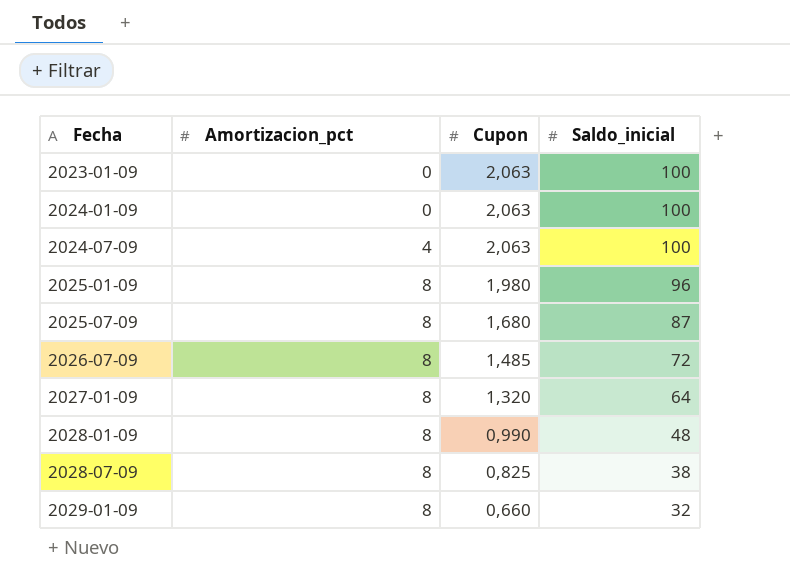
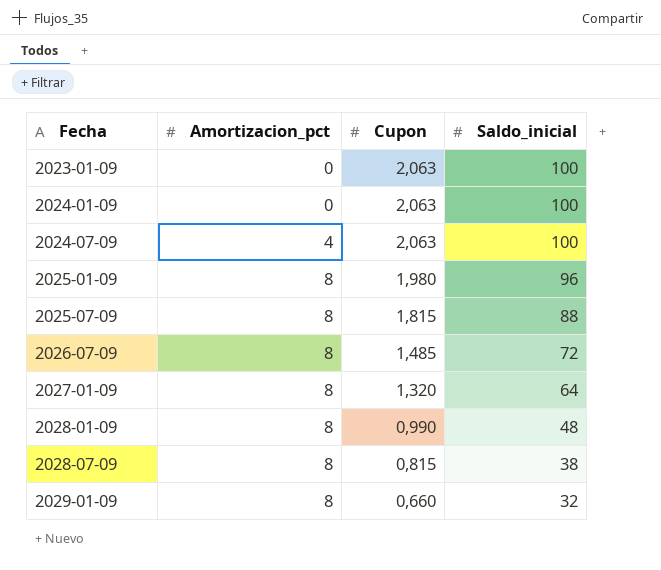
2025-07-09 | Cupon: 1,680 -> 1,815
2025-07-09 | Saldo_inicial: 87 -> 88
2028-07-09 | Cupon: 0,825 -> 0,815

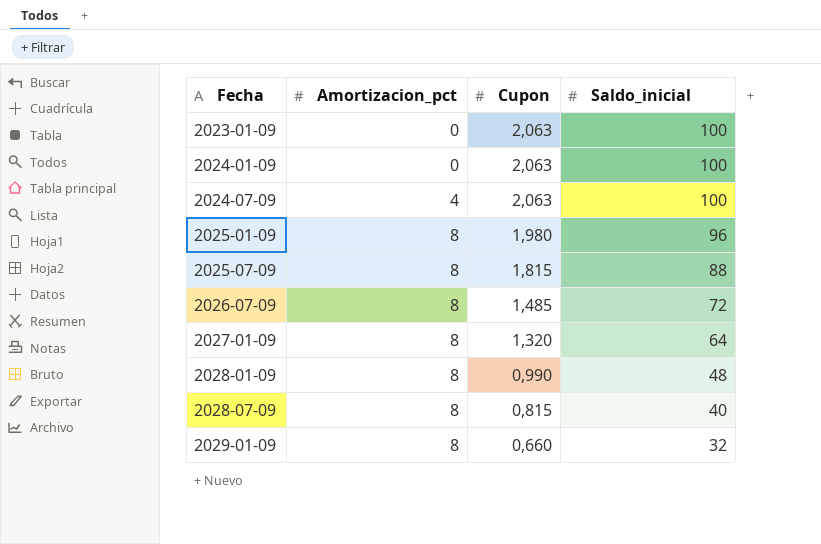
2028-07-09 | Saldo_inicial: 38 -> 40

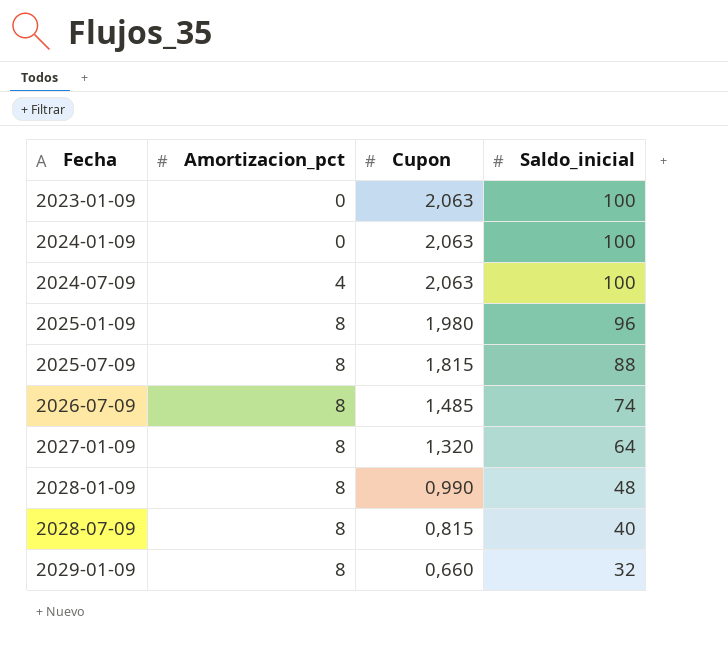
2026-07-09 | Saldo_inicial: 72 -> 74

